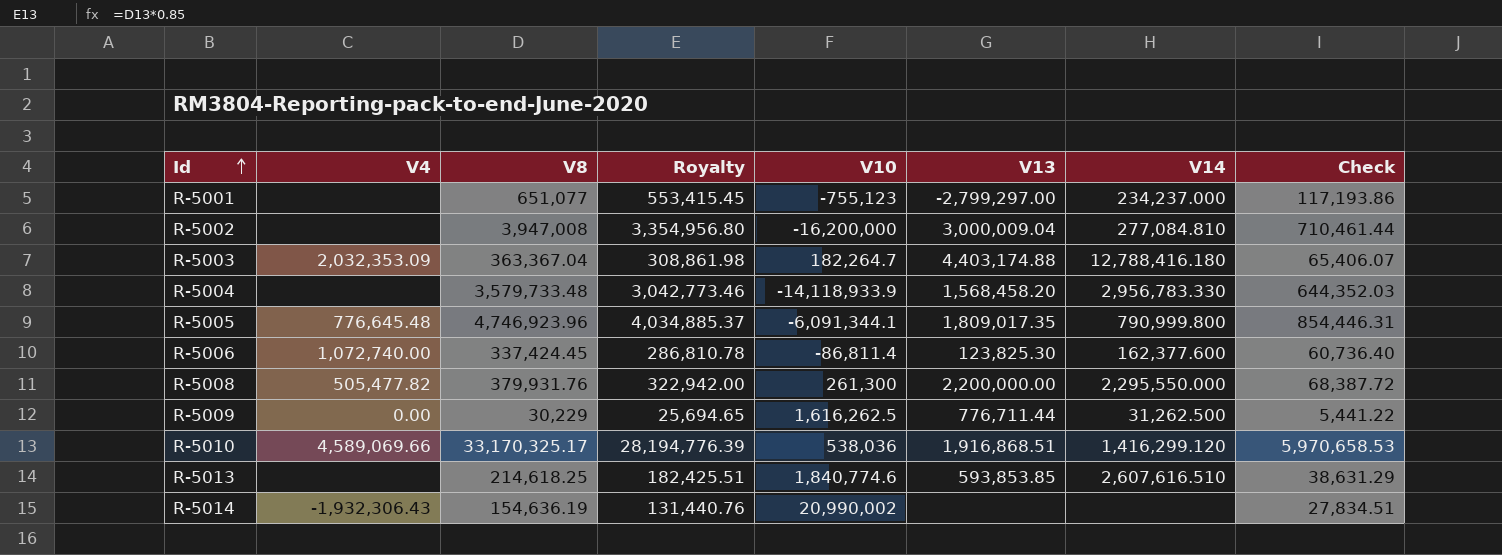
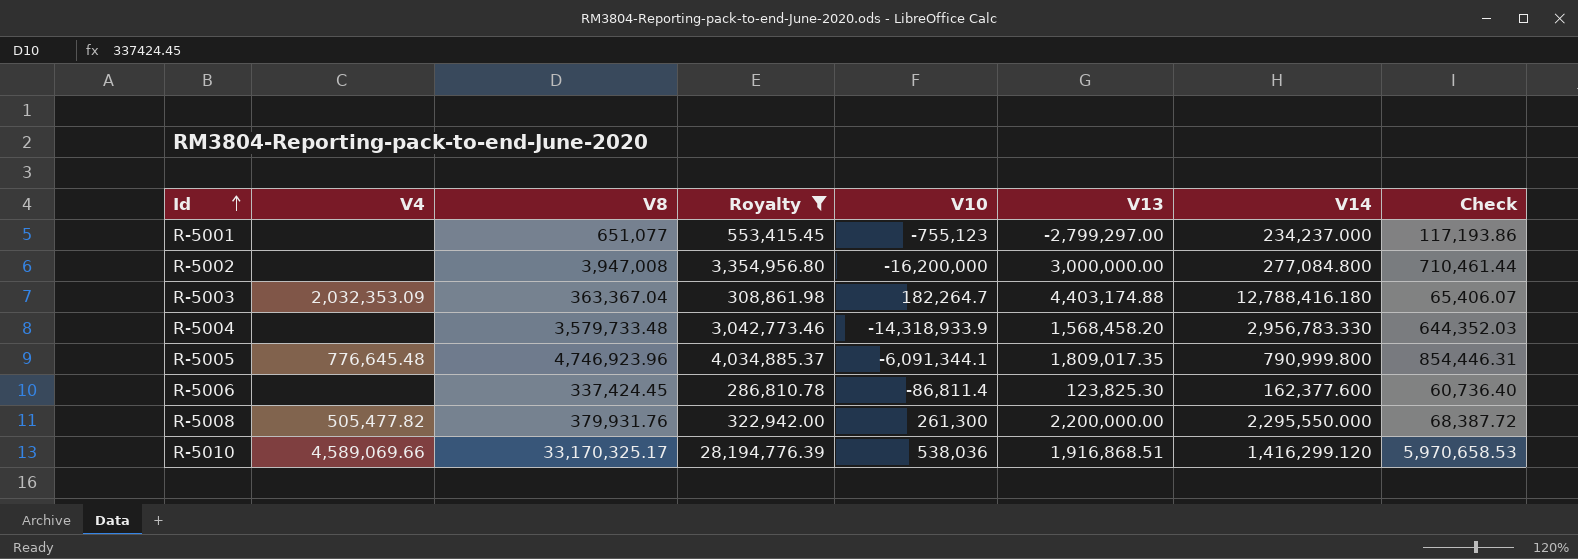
filter: none -> Royalty >= 286,810.78
R-5002 | V13: 3,000,009.04 -> 3,000,000.00
R-5002 | V14: 277,084.810 -> 277,084.800
R-5004 | V10: -14,118,933.9 -> -14,318,933.9
R-5006 | V4: 1,072,740.00 -> none

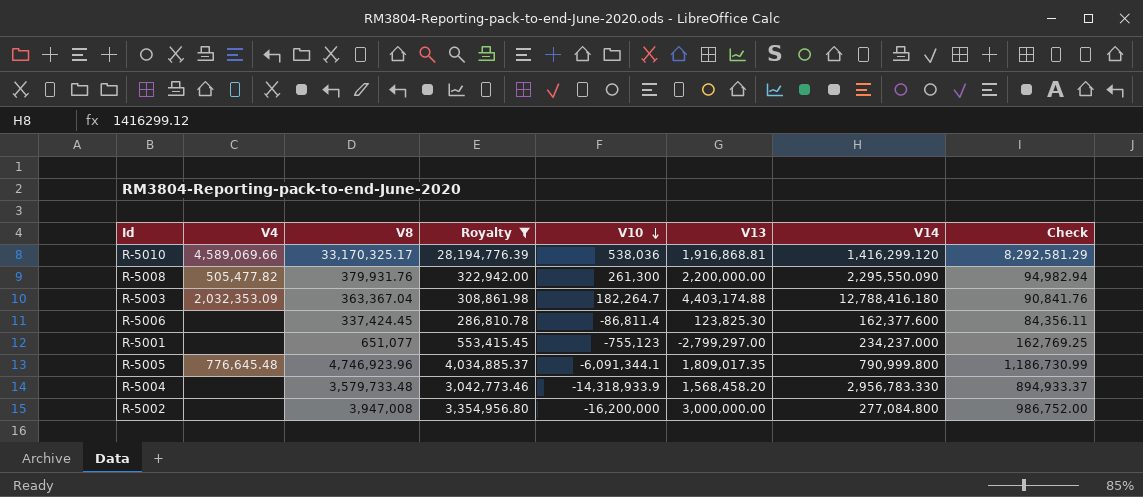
row order: Id ascending -> V10 descending
column Check | formula: [V8] * 0.18 -> [V8] * 0.25
R-5010 | V13: 1,916,868.51 -> 1,916,868.81
R-5008 | V14: 2,295,550.000 -> 2,295,550.090

